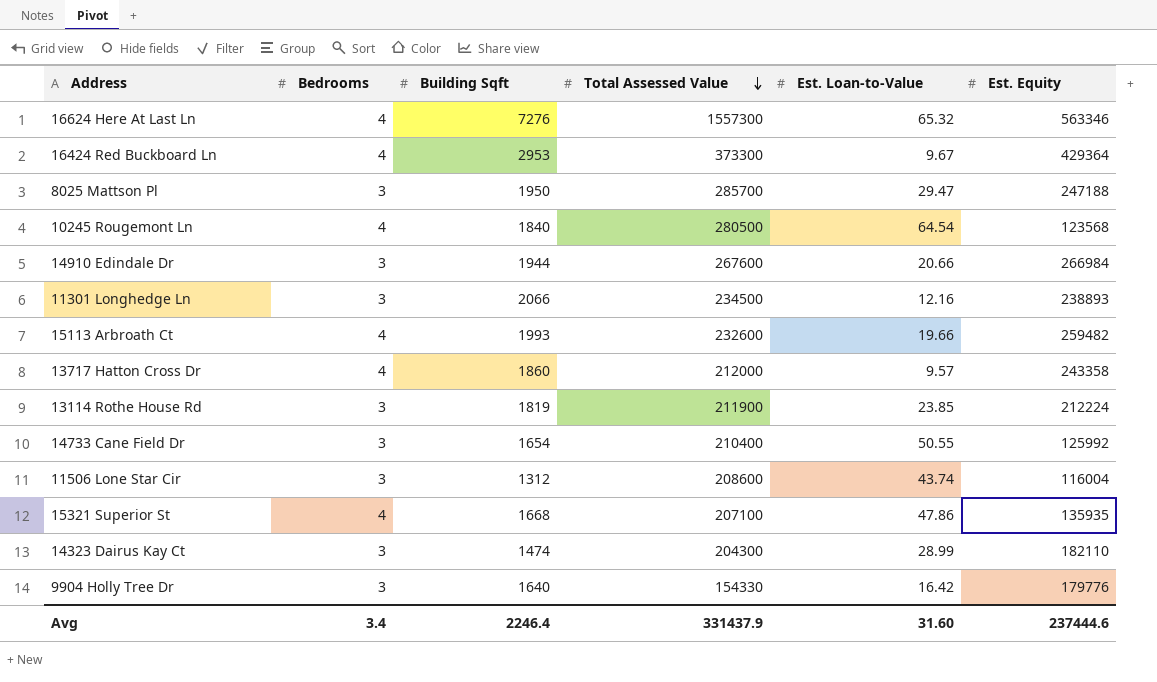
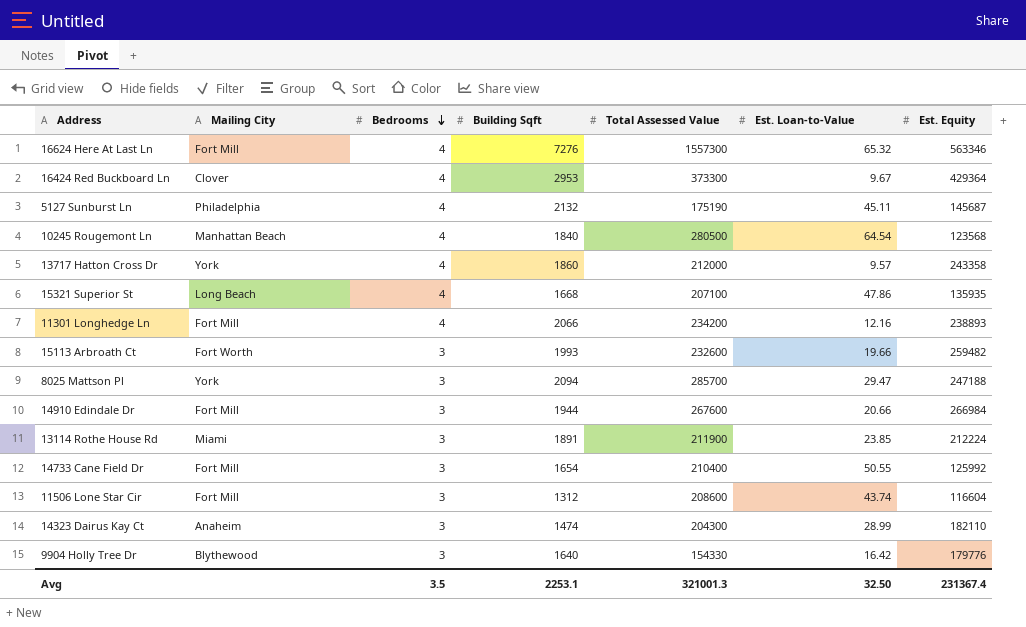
row order: Total Assessed Value descending -> Bedrooms descending
column Mailing City | position: none -> 2
row 5127 Sunburst Ln: none -> Philadelphia | 4 | 2132 | 175190 | 45.11 | 145687
11301 Longhedge Ln | Bedrooms: 3 -> 4
11301 Longhedge Ln | Total Assessed Value: 234500 -> 234200
15113 Arbroath Ct | Bedrooms: 4 -> 3
8025 Mattson Pl | Building Sqft: 1950 -> 2094
13114 Rothe House Rd | Building Sqft: 1819 -> 1891
11506 Lone Star Cir | Est. Equity: 116004 -> 116604
Avg | Bedrooms: 3.4 -> 3.5
Avg | Building Sqft: 2246.4 -> 2253.1
Avg | Total Assessed Value: 331437.9 -> 321001.3
Avg | Est. Loan-to-Value: 31.60 -> 32.50
Avg | Est. Equity: 237444.6 -> 231367.4

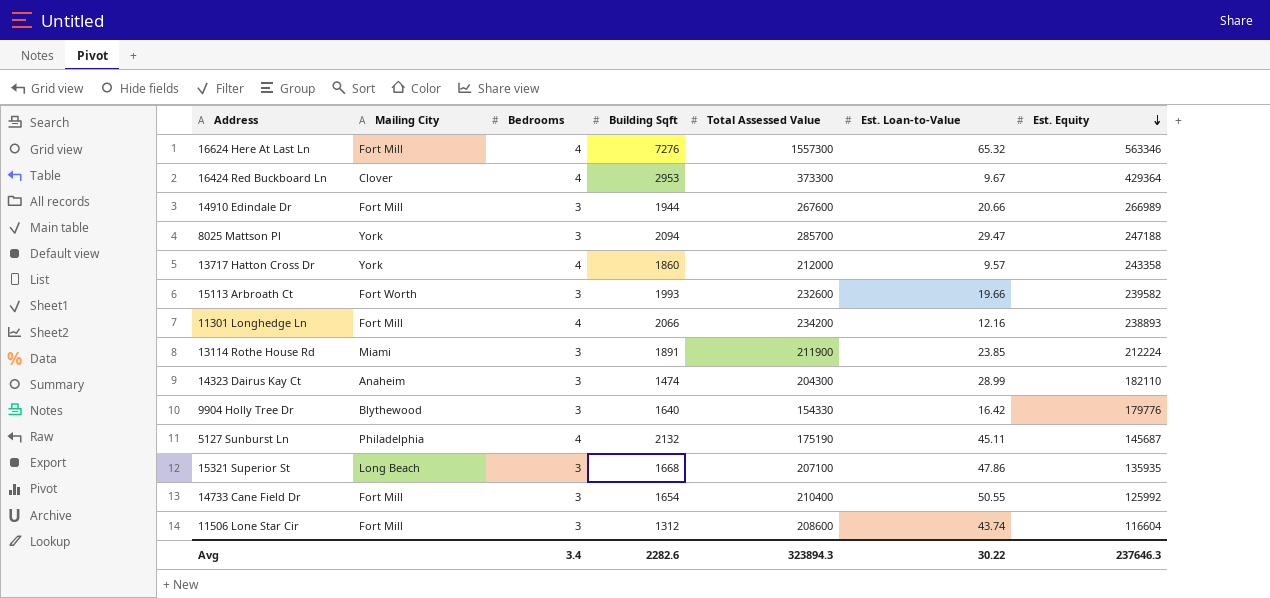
row order: Bedrooms descending -> Est. Equity descending
row 10245 Rougemont Ln: Manhattan Beach | 4 | 1840 | 280500 | 64.54 | 123568 -> none
14910 Edindale Dr | Est. Equity: 266984 -> 266989
15113 Arbroath Ct | Est. Equity: 259482 -> 239582
15321 Superior St | Bedrooms: 4 -> 3
Avg | Bedrooms: 3.5 -> 3.4
Avg | Building Sqft: 2253.1 -> 2282.6
Avg | Total Assessed Value: 321001.3 -> 323894.3
Avg | Est. Loan-to-Value: 32.50 -> 30.22
Avg | Est. Equity: 231367.4 -> 237646.3

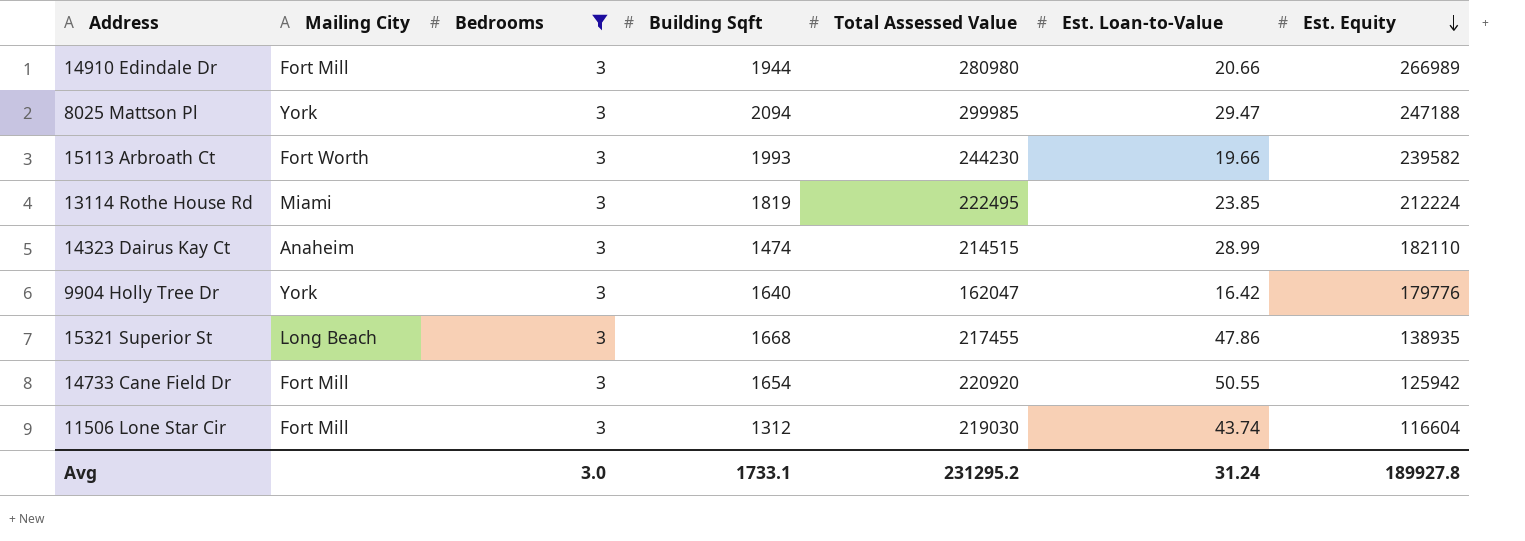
filter: none -> Bedrooms = 3
14910 Edindale Dr | Total Assessed Value: 267600 -> 280980
8025 Mattson Pl | Total Assessed Value: 285700 -> 299985
15113 Arbroath Ct | Total Assessed Value: 232600 -> 244230
13114 Rothe House Rd | Building Sqft: 1891 -> 1819
13114 Rothe House Rd | Total Assessed Value: 211900 -> 222495
14323 Dairus Kay Ct | Total Assessed Value: 204300 -> 214515
9904 Holly Tree Dr | Mailing City: Blythewood -> York
9904 Holly Tree Dr | Total Assessed Value: 154330 -> 162047
15321 Superior St | Total Assessed Value: 207100 -> 217455
15321 Superior St | Est. Equity: 135935 -> 138935
14733 Cane Field Dr | Total Assessed Value: 210400 -> 220920
14733 Cane Field Dr | Est. Equity: 125992 -> 125942
11506 Lone Star Cir | Total Assessed Value: 208600 -> 219030
Avg | Bedrooms: 3.4 -> 3.0
Avg | Building Sqft: 2282.6 -> 1733.1
Avg | Total Assessed Value: 323894.3 -> 231295.2
Avg | Est. Loan-to-Value: 30.22 -> 31.24
Avg | Est. Equity: 237646.3 -> 189927.8

